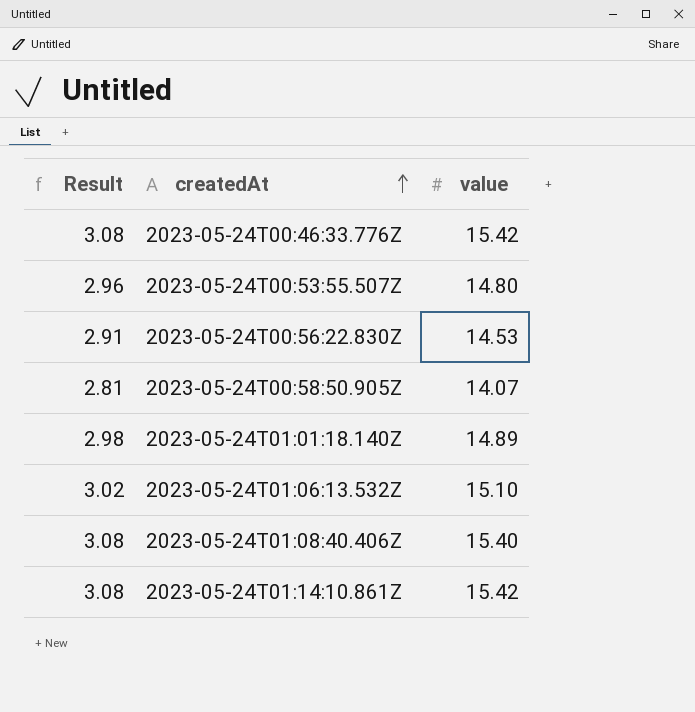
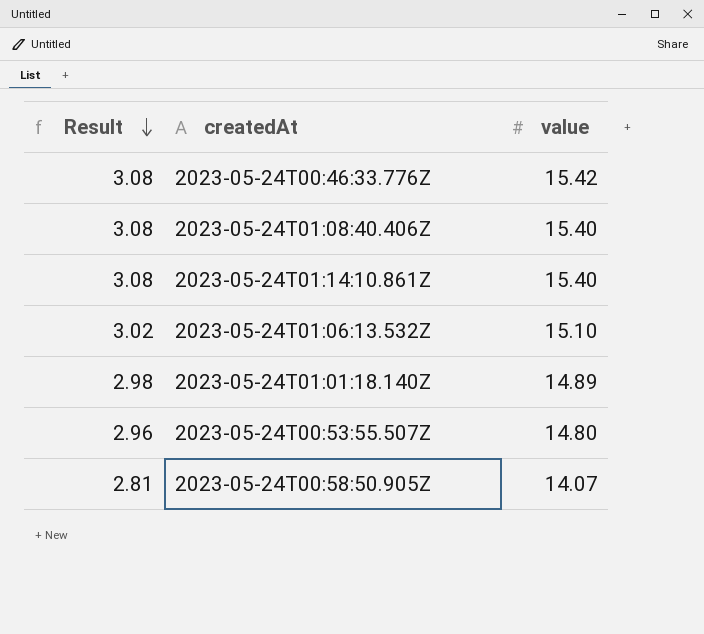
row order: createdAt ascending -> Result descending
row 2023-05-24T00:56:22.830Z: 2.91 | 14.53 -> none
2023-05-24T01:14:10.861Z | value: 15.42 -> 15.40

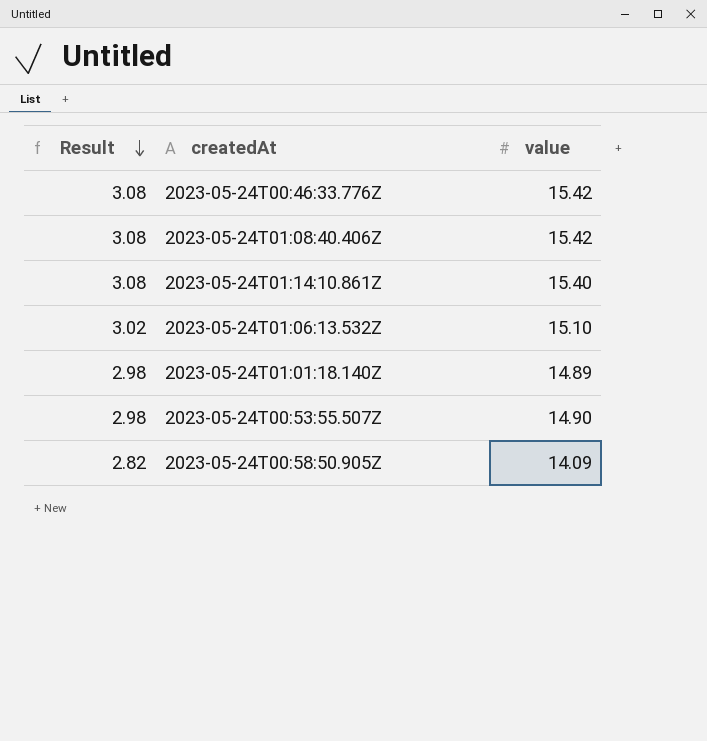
2023-05-24T01:08:40.406Z | value: 15.40 -> 15.42
2023-05-24T00:53:55.507Z | Result: 2.96 -> 2.98
2023-05-24T00:53:55.507Z | value: 14.80 -> 14.90
2023-05-24T00:58:50.905Z | Result: 2.81 -> 2.82
2023-05-24T00:58:50.905Z | value: 14.07 -> 14.09

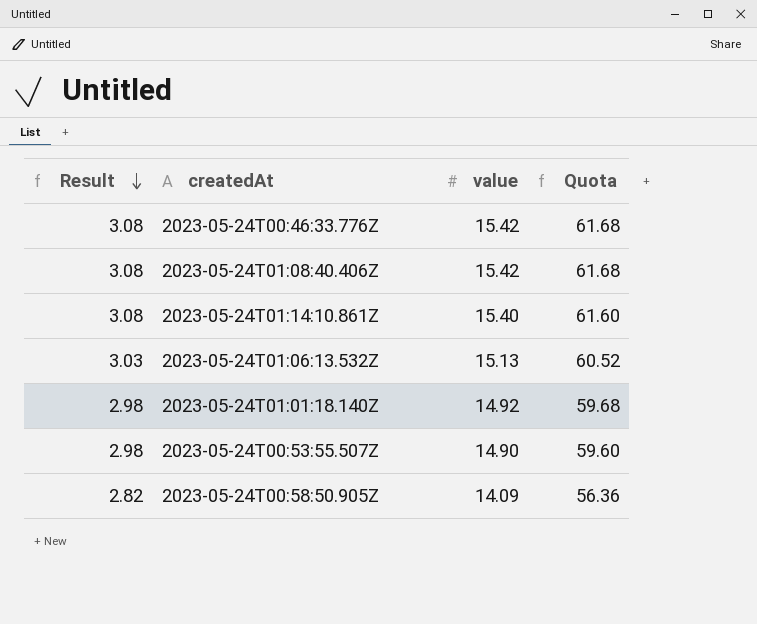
column Quota | formula: none -> [value] * 4
2023-05-24T01:06:13.532Z | Result: 3.02 -> 3.03
2023-05-24T01:06:13.532Z | value: 15.10 -> 15.13
2023-05-24T01:01:18.140Z | value: 14.89 -> 14.92

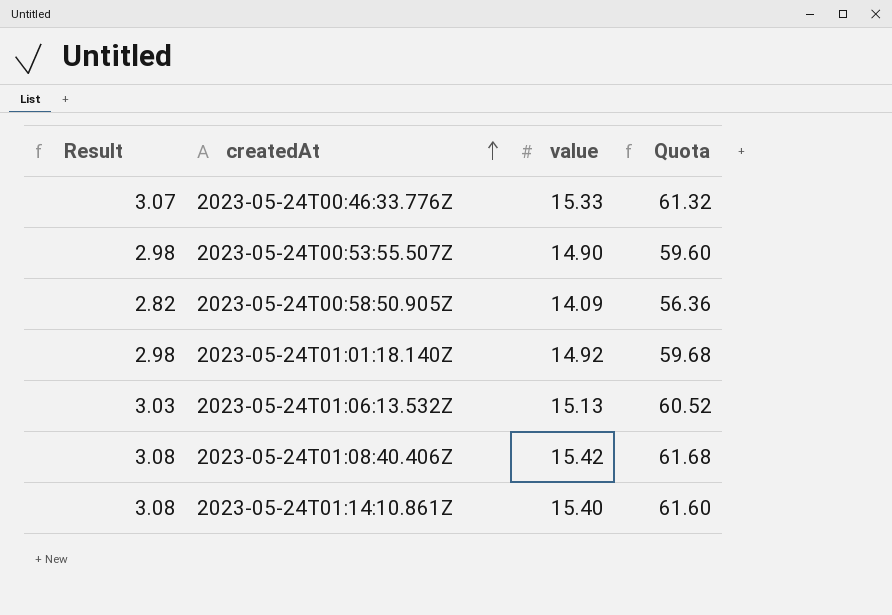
row order: Result descending -> createdAt ascending
2023-05-24T00:46:33.776Z | Result: 3.08 -> 3.07
2023-05-24T00:46:33.776Z | value: 15.42 -> 15.33
2023-05-24T00:46:33.776Z | Quota: 61.68 -> 61.32

